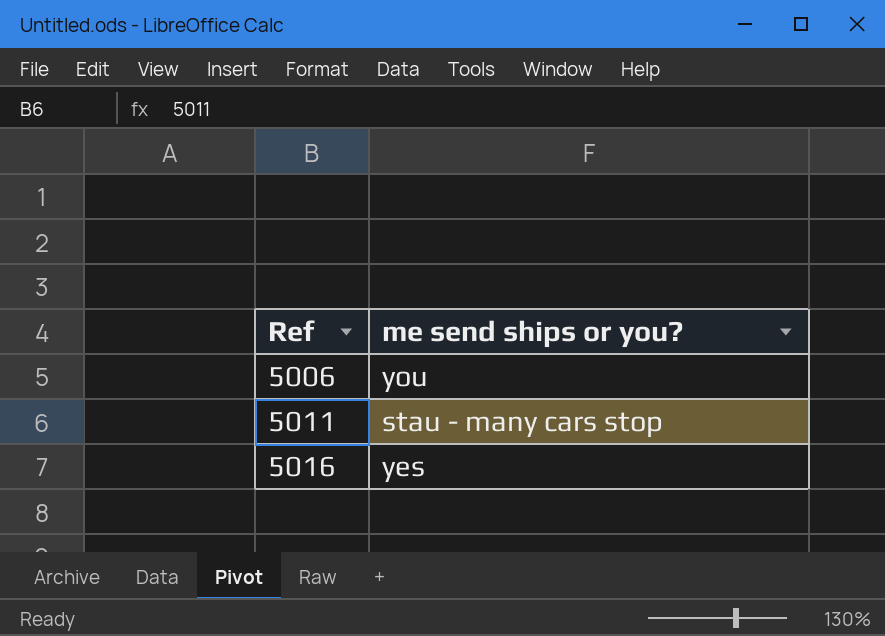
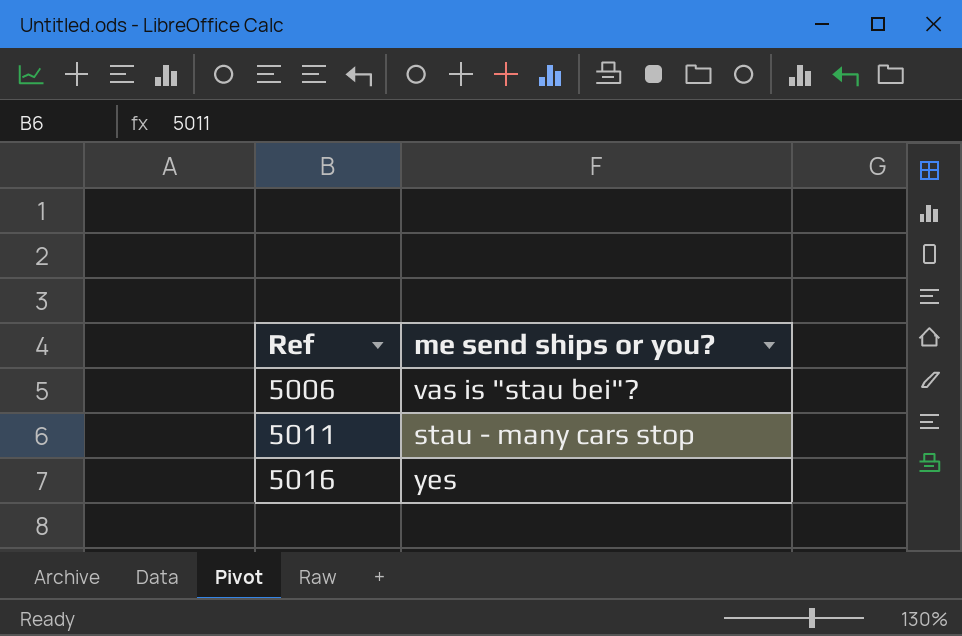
5006 | me send ships or you?: you -> vas is "stau bei"?

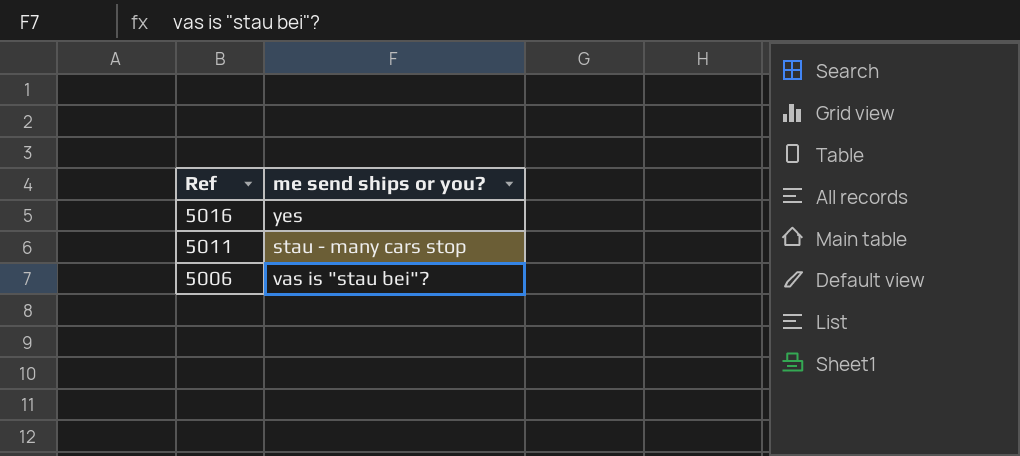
row order: Ref ascending -> Ref descending

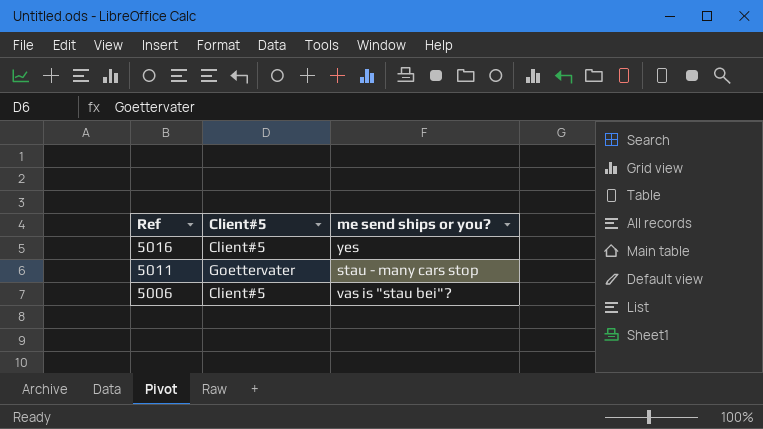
column Client#5 | position: none -> 2

